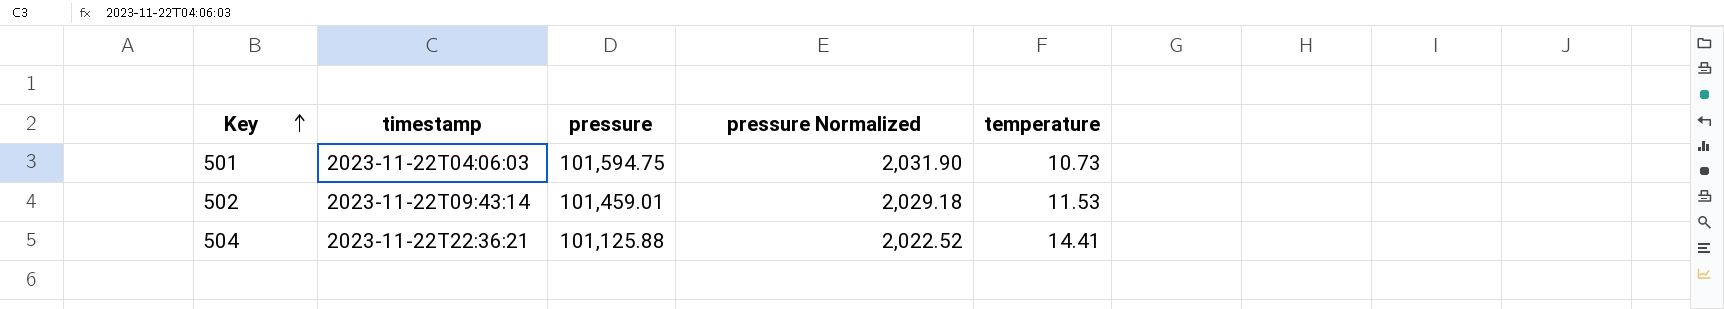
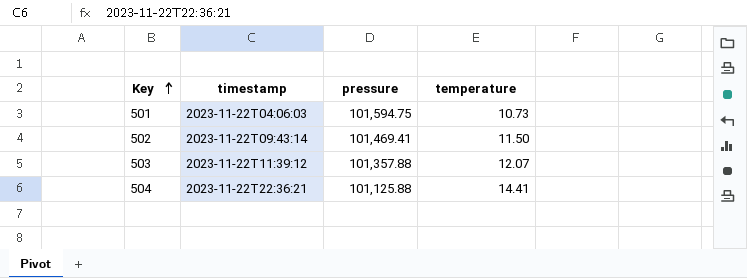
column pressure Normalized | formula: [pressure] * 0.02 -> none
502 | pressure: 101,459.01 -> 101,469.41
502 | temperature: 11.53 -> 11.50
row 503: none -> 2023-11-22T11:39:12 | 101,357.88 | 12.07

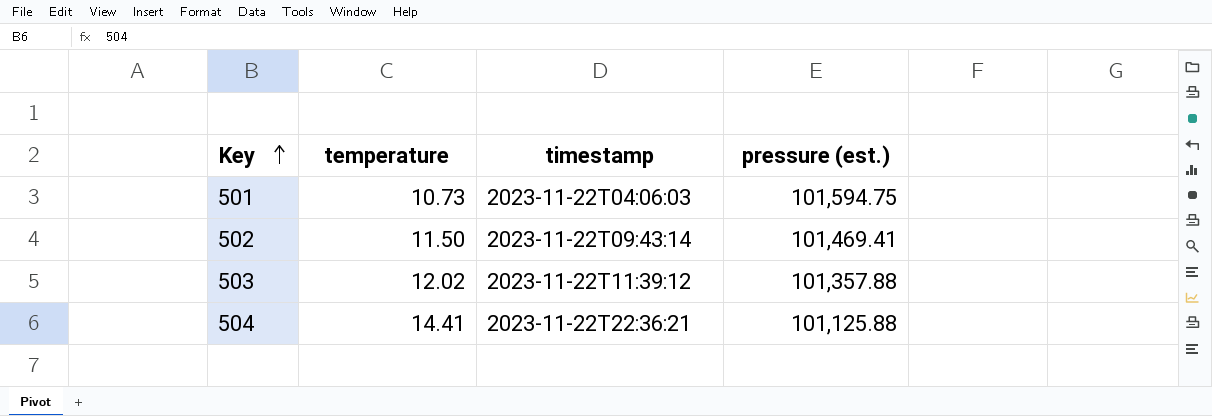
column temperature | position: 4 -> 2
column name: pressure -> pressure (est.)
503 | temperature: 12.07 -> 12.02

